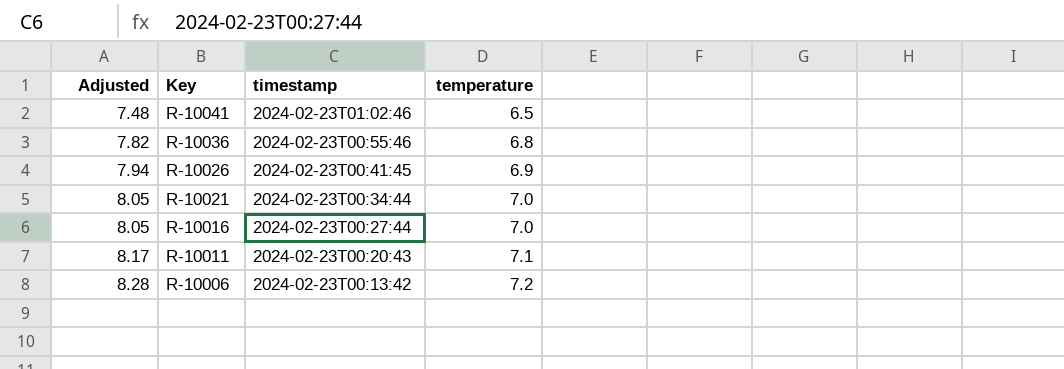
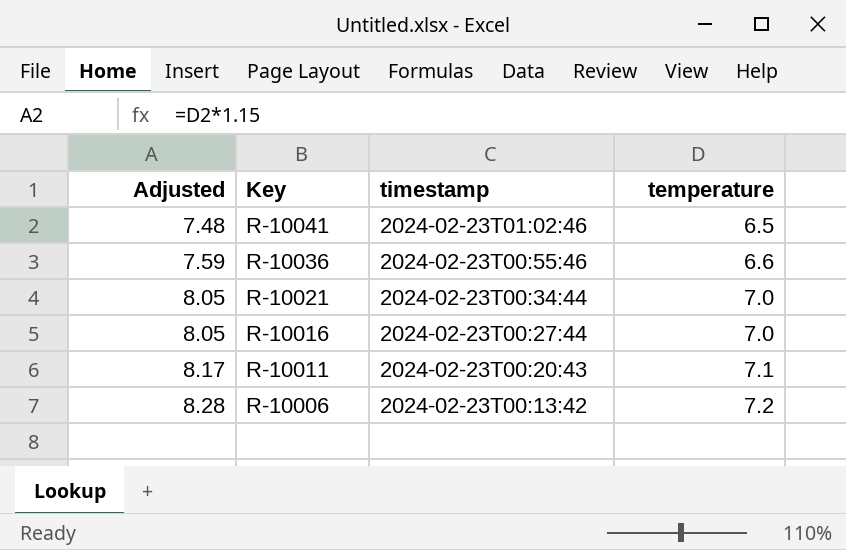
row R-10026: 7.94 | 2024-02-23T00:41:45 | 6.9 -> none
R-10036 | Adjusted: 7.82 -> 7.59
R-10036 | temperature: 6.8 -> 6.6

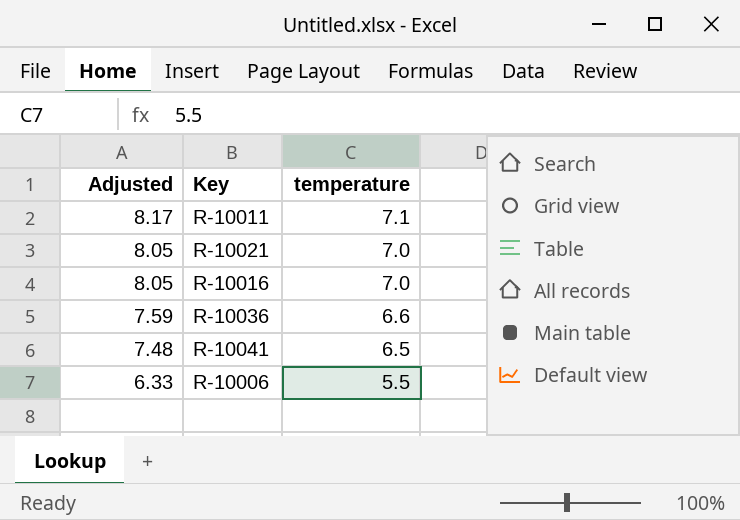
row order: Adjusted ascending -> Adjusted descending
column timestamp | position: 3 -> none
R-10006 | Adjusted: 8.28 -> 6.33
R-10006 | temperature: 7.2 -> 5.5

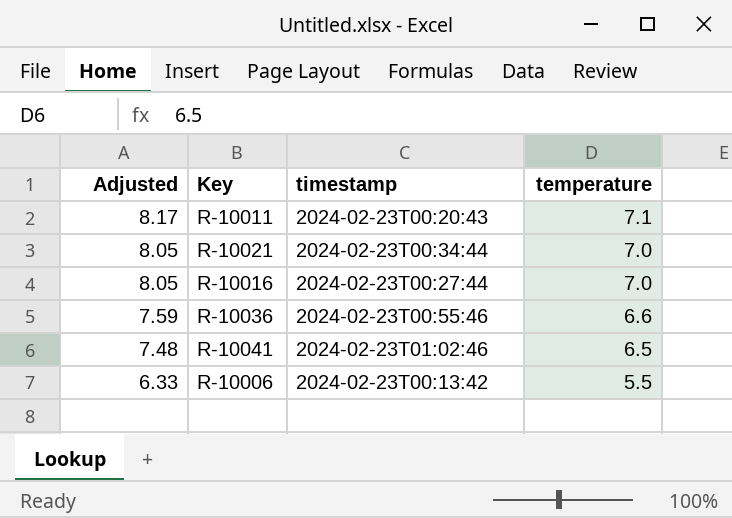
column timestamp | position: none -> 3

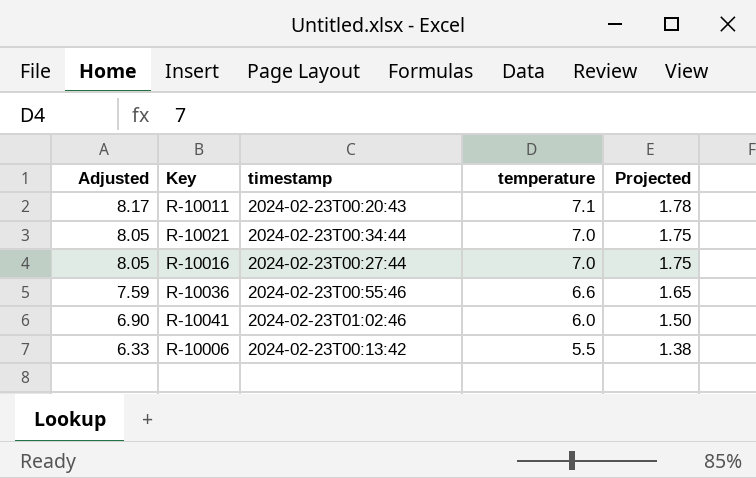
column Projected | formula: none -> [temperature] * 0.25
R-10041 | Adjusted: 7.48 -> 6.90
R-10041 | temperature: 6.5 -> 6.0

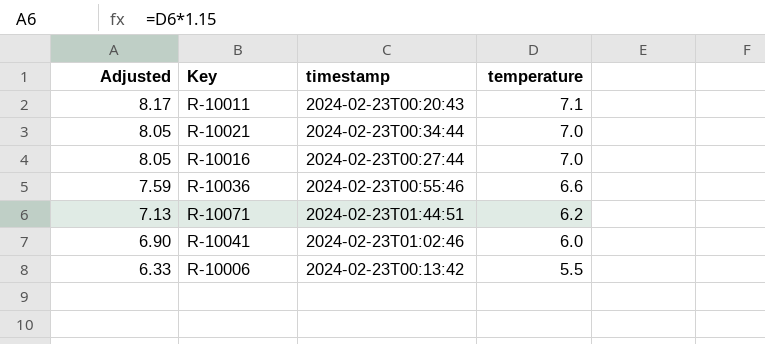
column Projected | formula: [temperature] * 0.25 -> none
row R-10071: none -> 7.13 | 2024-02-23T01:44:51 | 6.2

